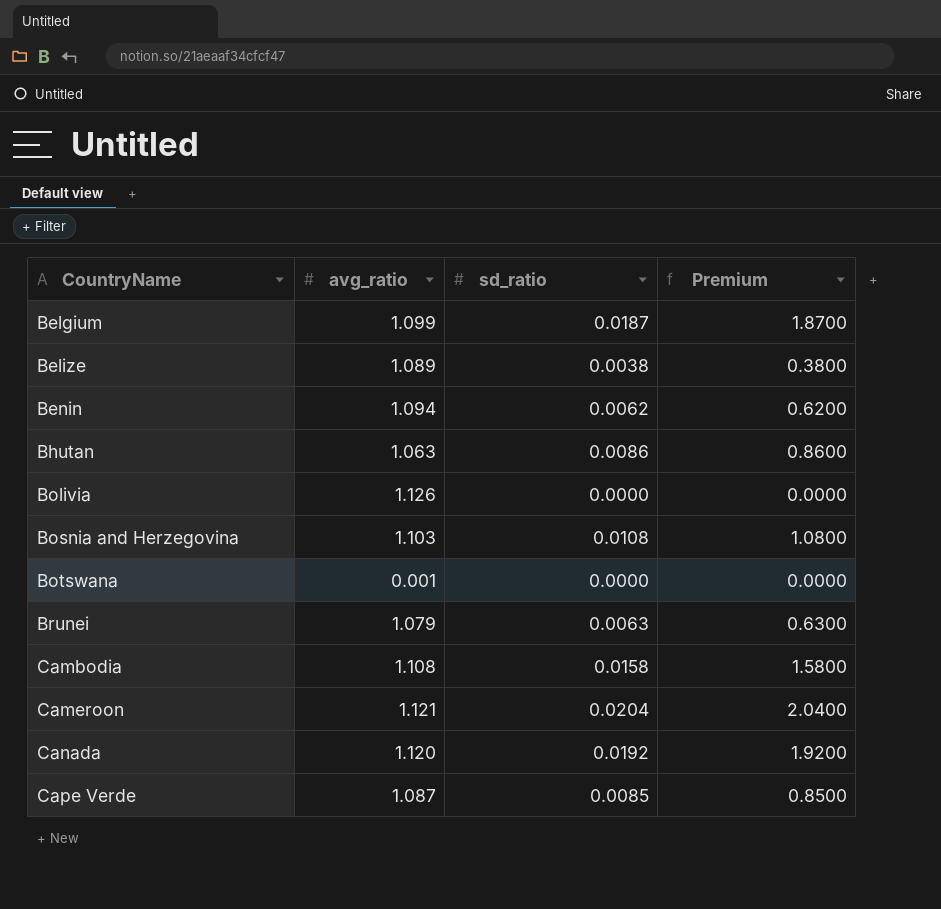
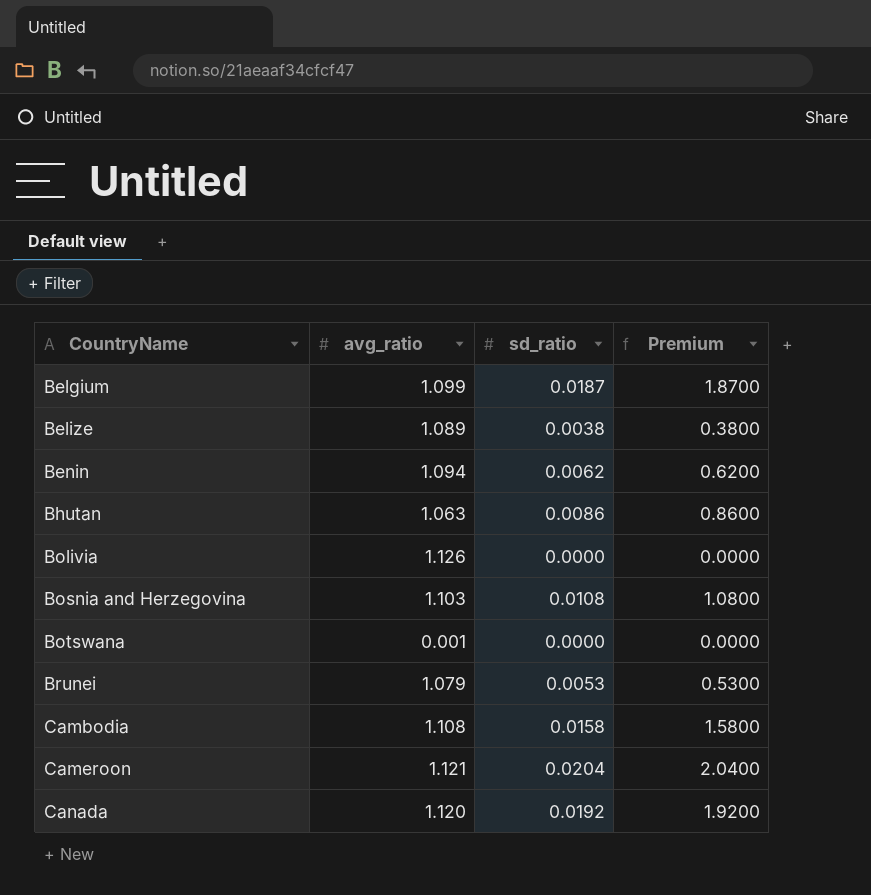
row Cape Verde: 1.087 | 0.0085 | 0.8500 -> none
Brunei | sd_ratio: 0.0063 -> 0.0053
Brunei | Premium: 0.6300 -> 0.5300

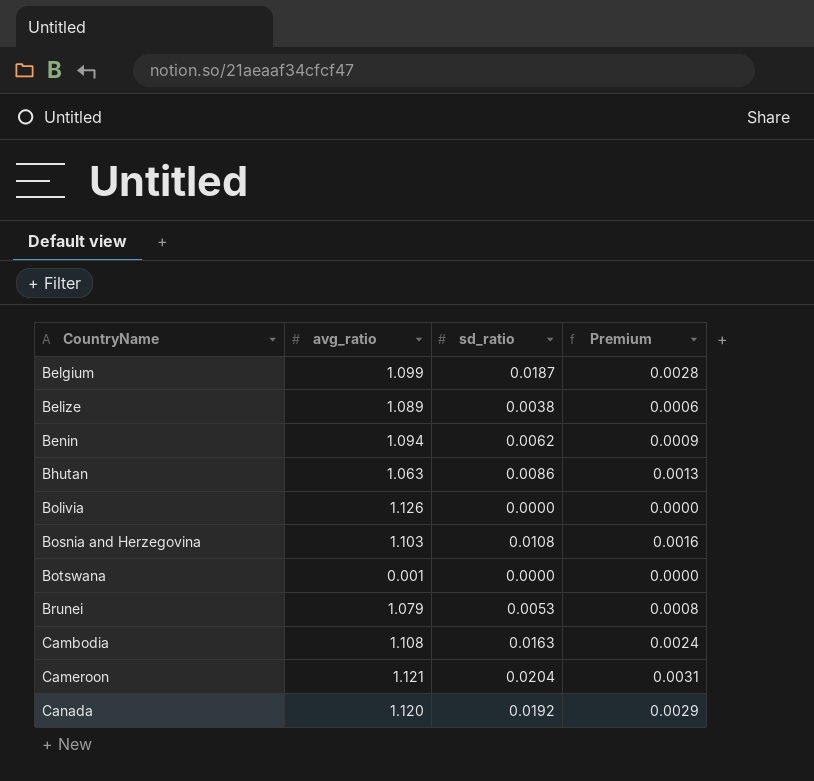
column Premium | formula: [sd_ratio] * 100 -> [sd_ratio] * 0.15
Cambodia | sd_ratio: 0.0158 -> 0.0163

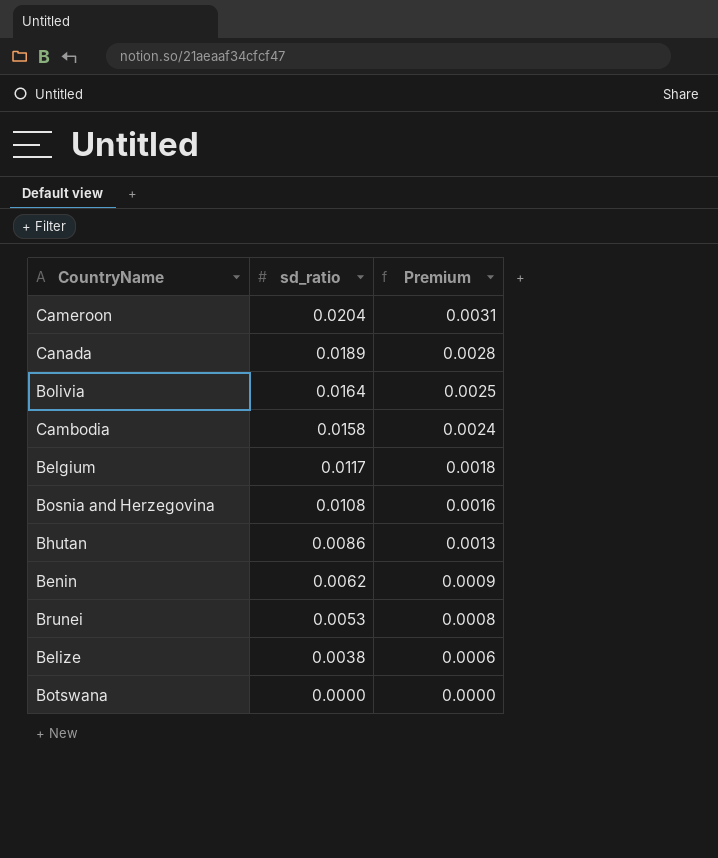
row order: CountryName ascending -> sd_ratio descending
column avg_ratio | position: 2 -> none
Canada | sd_ratio: 0.0192 -> 0.0189
Canada | Premium: 0.0029 -> 0.0028
Bolivia | sd_ratio: 0.0000 -> 0.0164
Bolivia | Premium: 0.0000 -> 0.0025
Cambodia | sd_ratio: 0.0163 -> 0.0158
Belgium | sd_ratio: 0.0187 -> 0.0117
Belgium | Premium: 0.0028 -> 0.0018

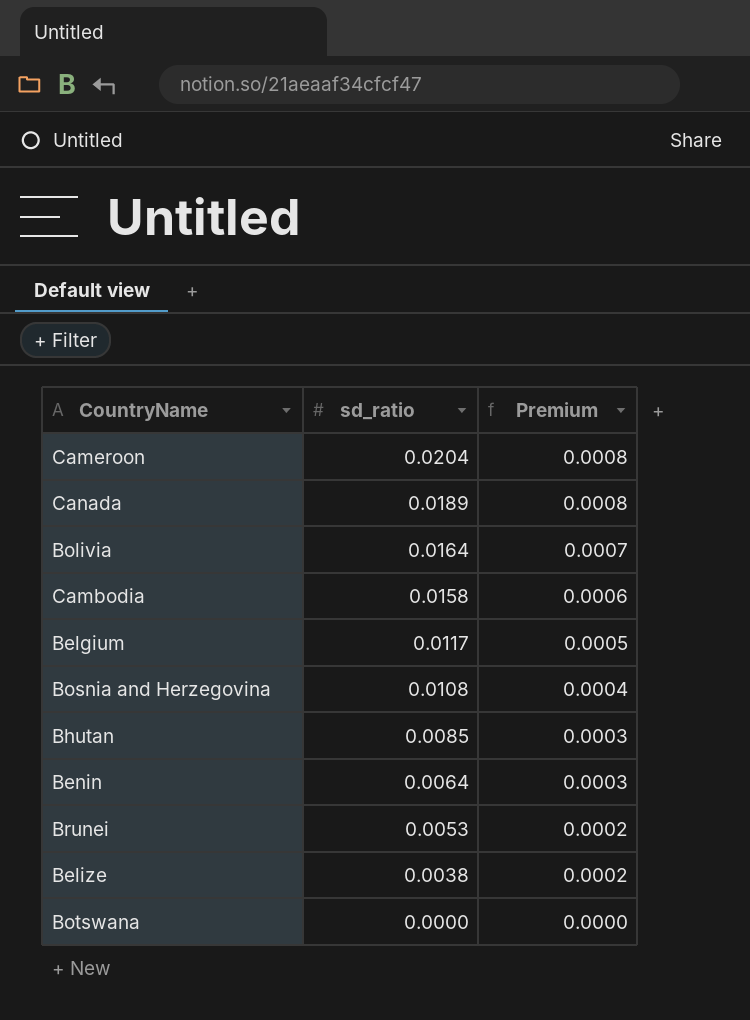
column Premium | formula: [sd_ratio] * 0.15 -> [sd_ratio] * 0.04
Bhutan | sd_ratio: 0.0086 -> 0.0085
Benin | sd_ratio: 0.0062 -> 0.0064

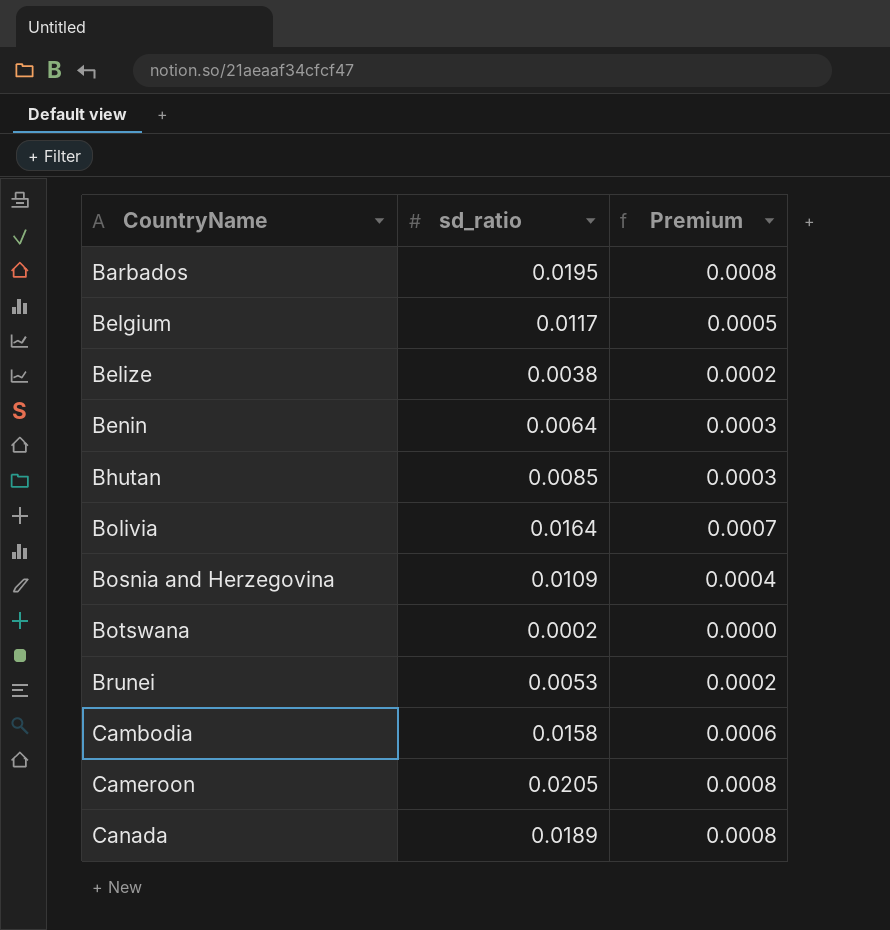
row order: sd_ratio descending -> CountryName ascending
row Barbados: none -> 0.0195 | 0.0008
Bosnia and Herzegovina | sd_ratio: 0.0108 -> 0.0109
Botswana | sd_ratio: 0.0000 -> 0.0002
Cameroon | sd_ratio: 0.0204 -> 0.0205

